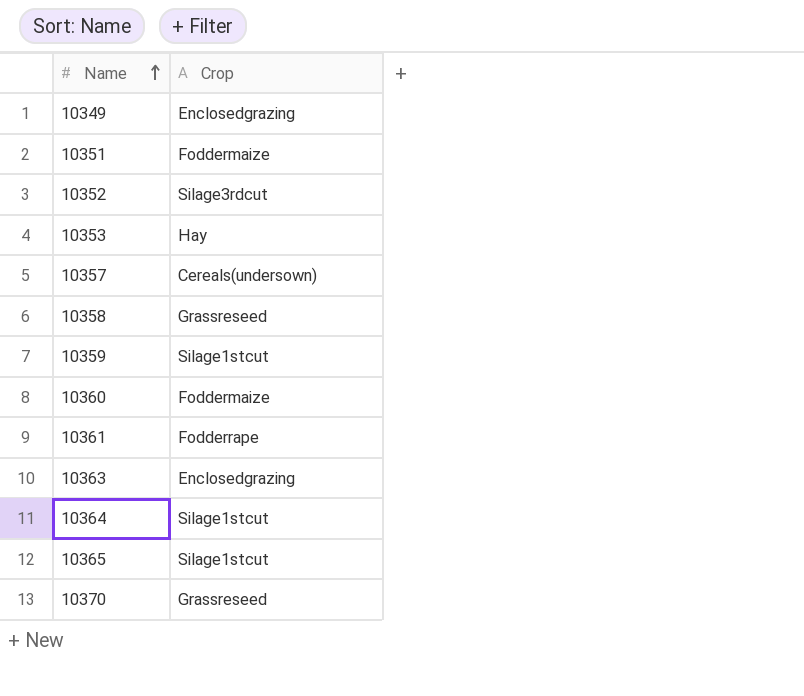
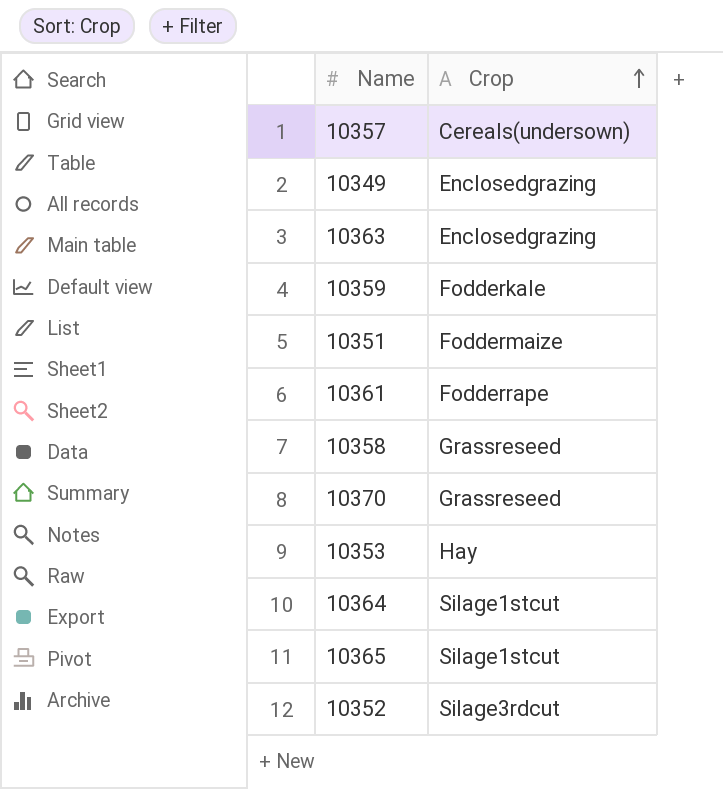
row order: Name ascending -> Crop ascending
row 10360: Foddermaize -> none
10359 | Crop: Silage1stcut -> Fodderkale

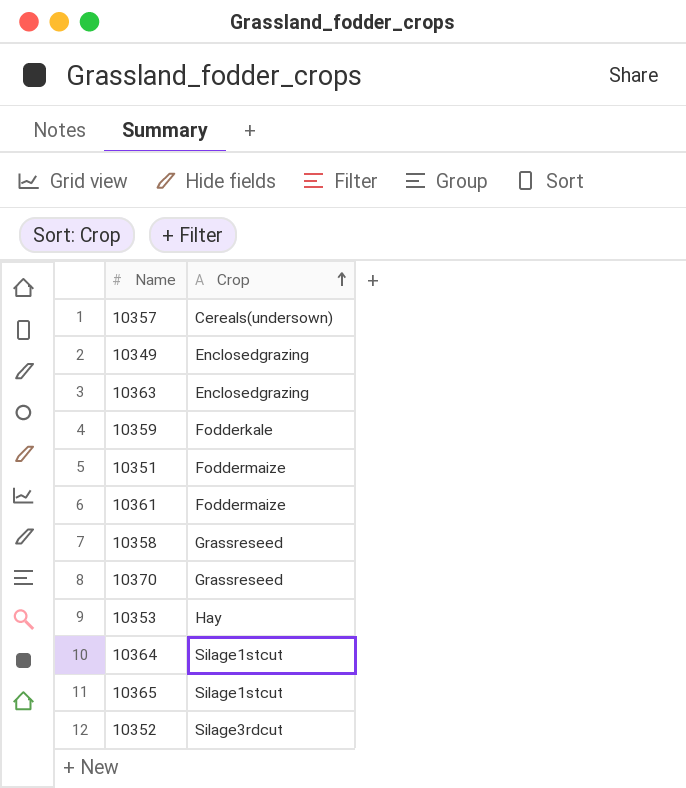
10361 | Crop: Fodderrape -> Foddermaize

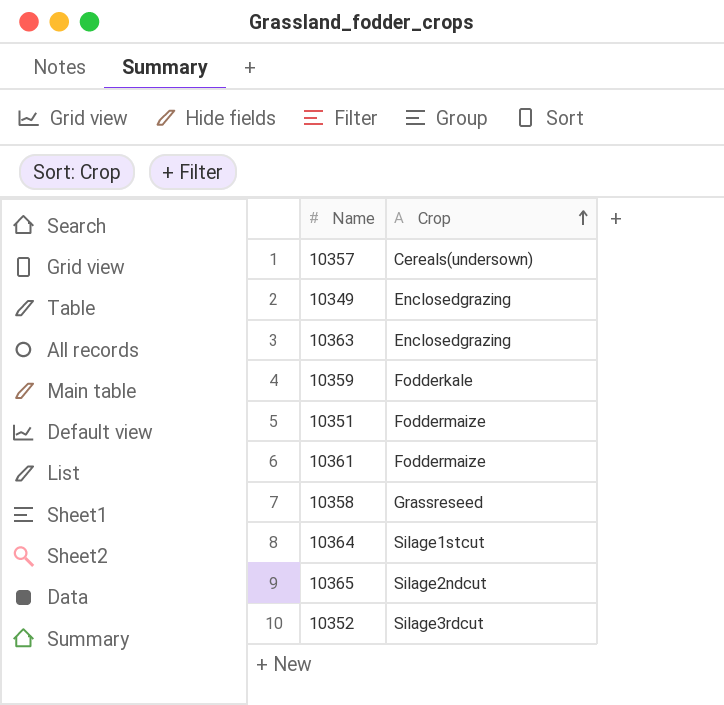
row 10370: Grassreseed -> none
row 10353: Hay -> none
10365 | Crop: Silage1stcut -> Silage2ndcut

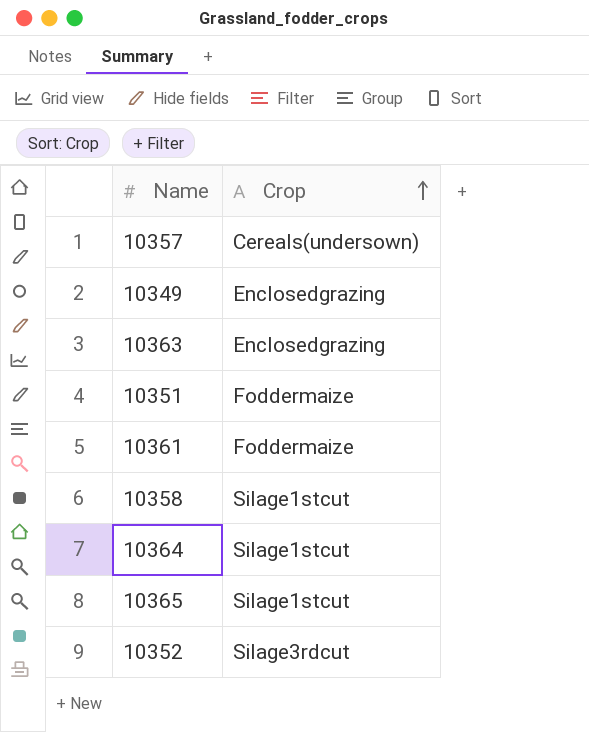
row 10359: Fodderkale -> none
10358 | Crop: Grassreseed -> Silage1stcut
10365 | Crop: Silage2ndcut -> Silage1stcut

